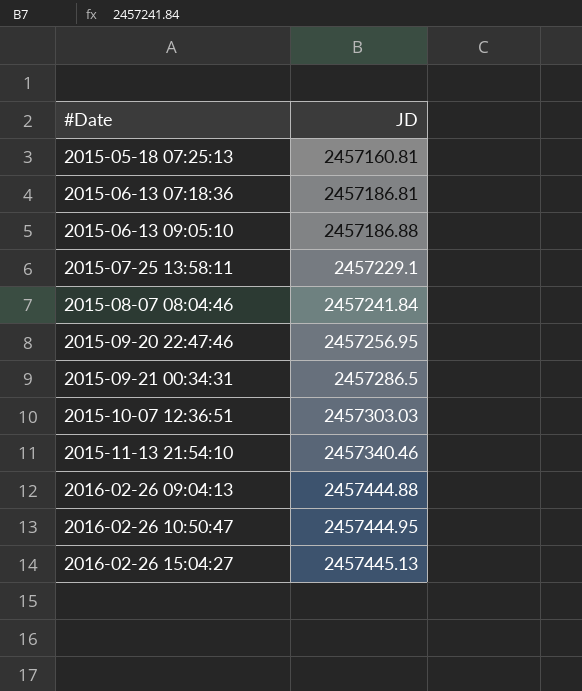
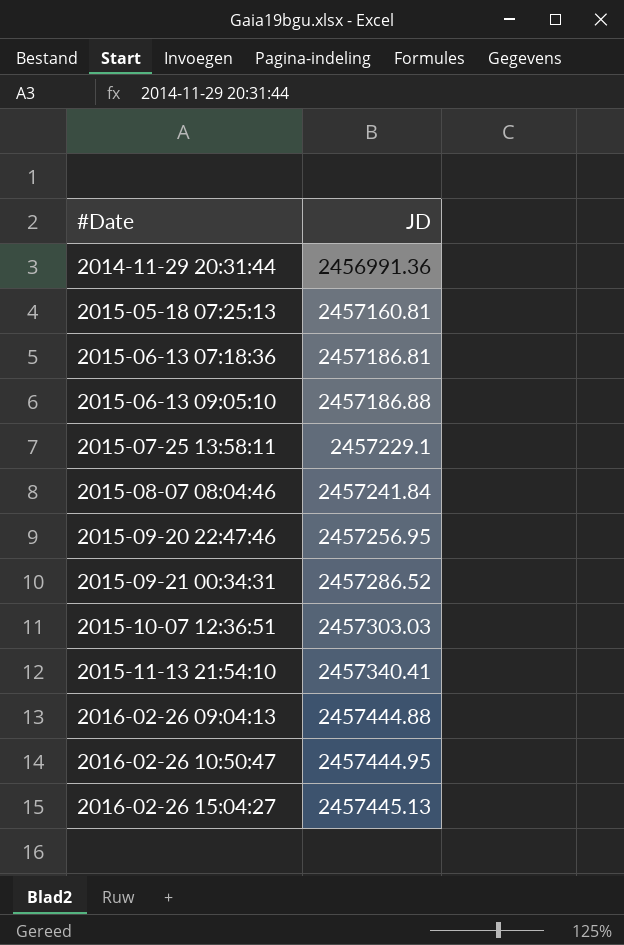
row 2014-11-29 20:31:44: none -> 2456991.36
2015-09-21 00:34:31 | JD: 2457286.5 -> 2457286.52
2015-11-13 21:54:10 | JD: 2457340.46 -> 2457340.41

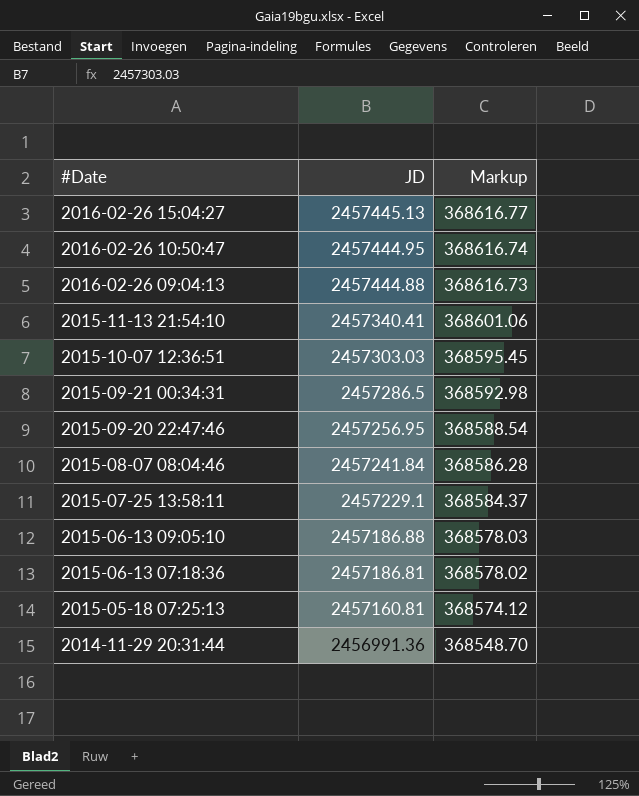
row order: #Date ascending -> #Date descending
column Markup | formula: none -> [JD] * 0.15
2015-09-21 00:34:31 | JD: 2457286.52 -> 2457286.5

